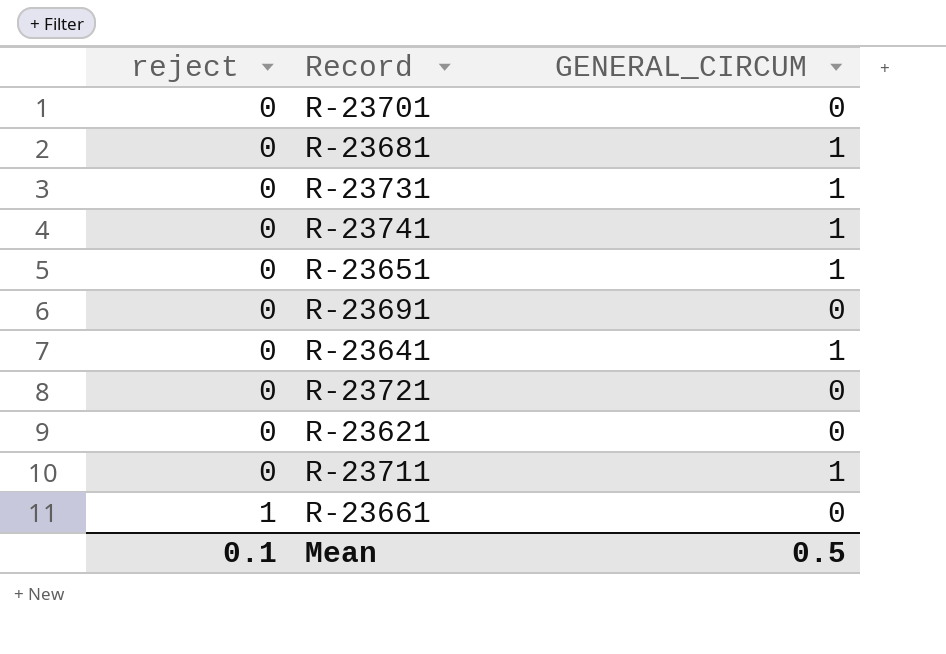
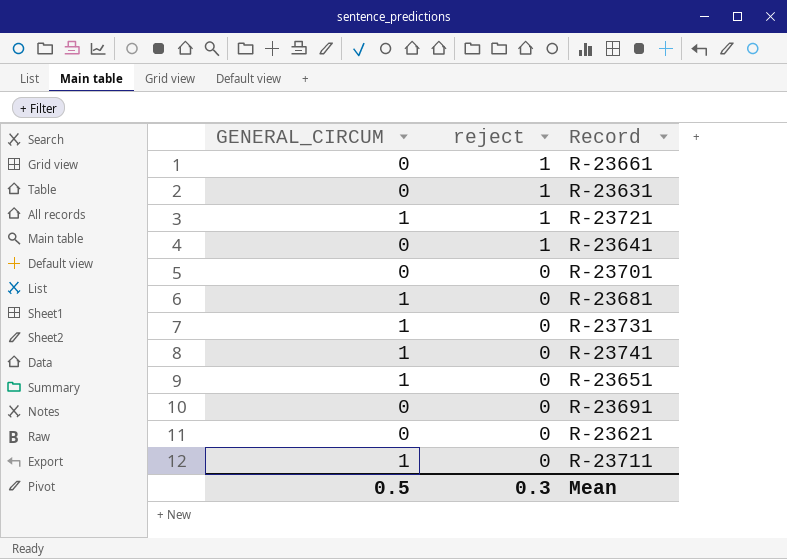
row order: reject ascending -> reject descending
column GENERAL_CIRCUM | position: 3 -> 1
row R-23631: none -> 0 | 1
R-23721 | GENERAL_CIRCUM: 0 -> 1
R-23721 | reject: 0 -> 1
R-23641 | GENERAL_CIRCUM: 1 -> 0
R-23641 | reject: 0 -> 1
Mean | reject: 0.1 -> 0.3

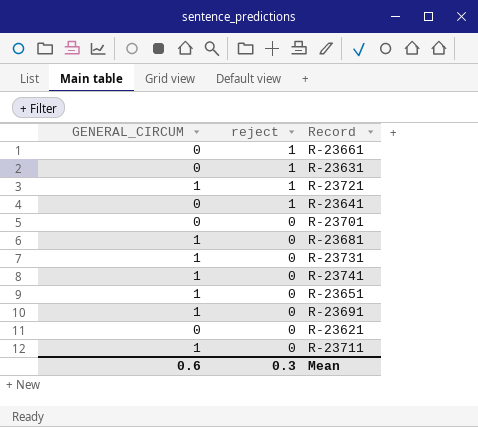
R-23691 | GENERAL_CIRCUM: 0 -> 1
Mean | GENERAL_CIRCUM: 0.5 -> 0.6

